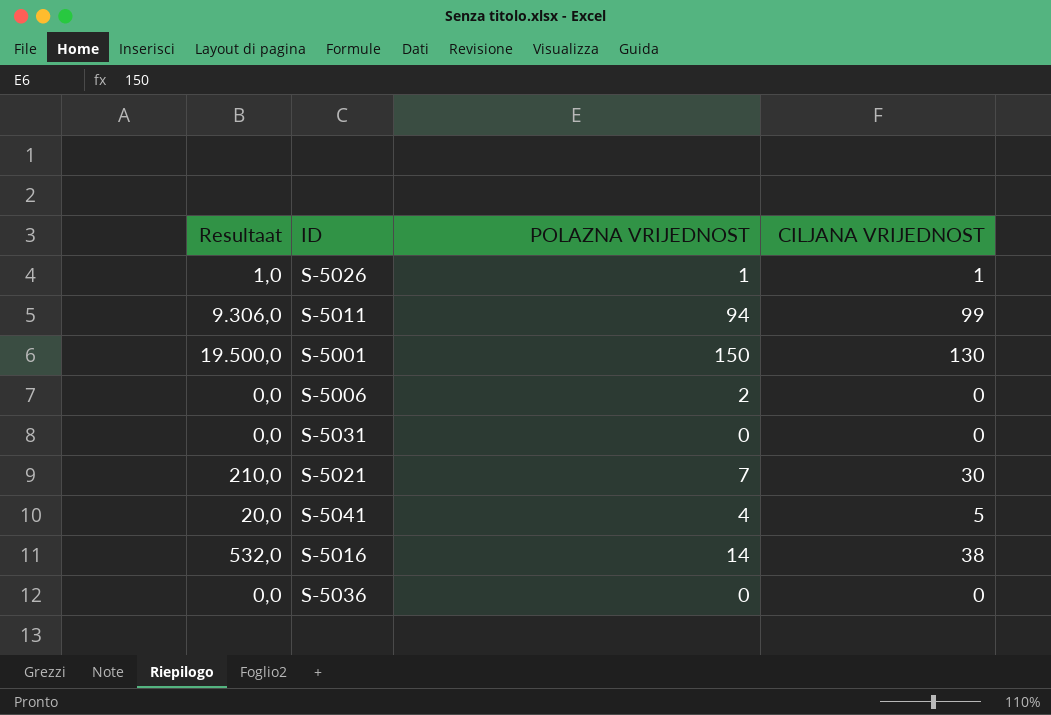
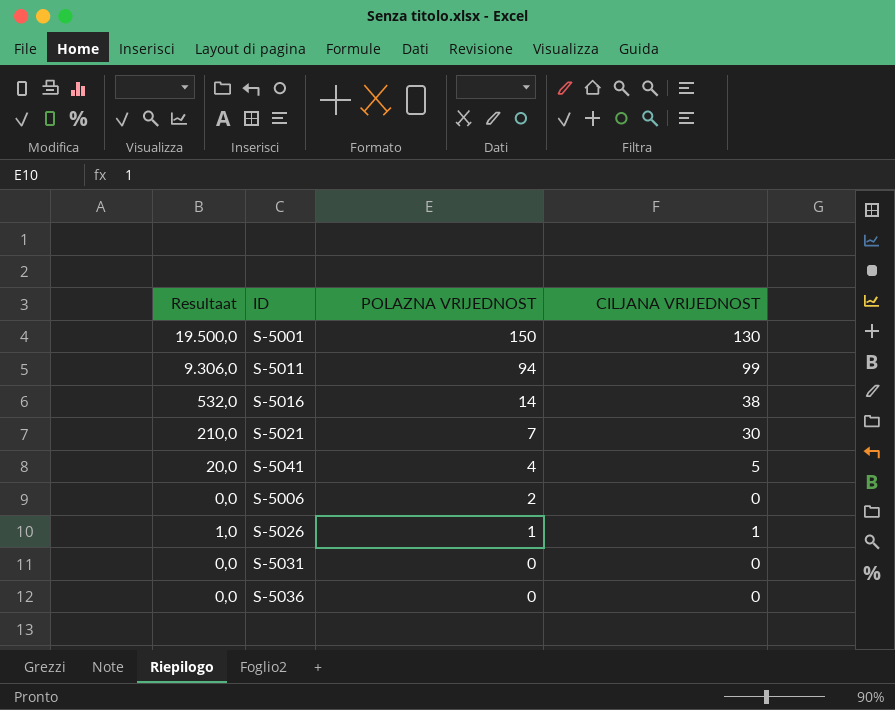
row order: none -> POLAZNA VRIJEDNOST descending

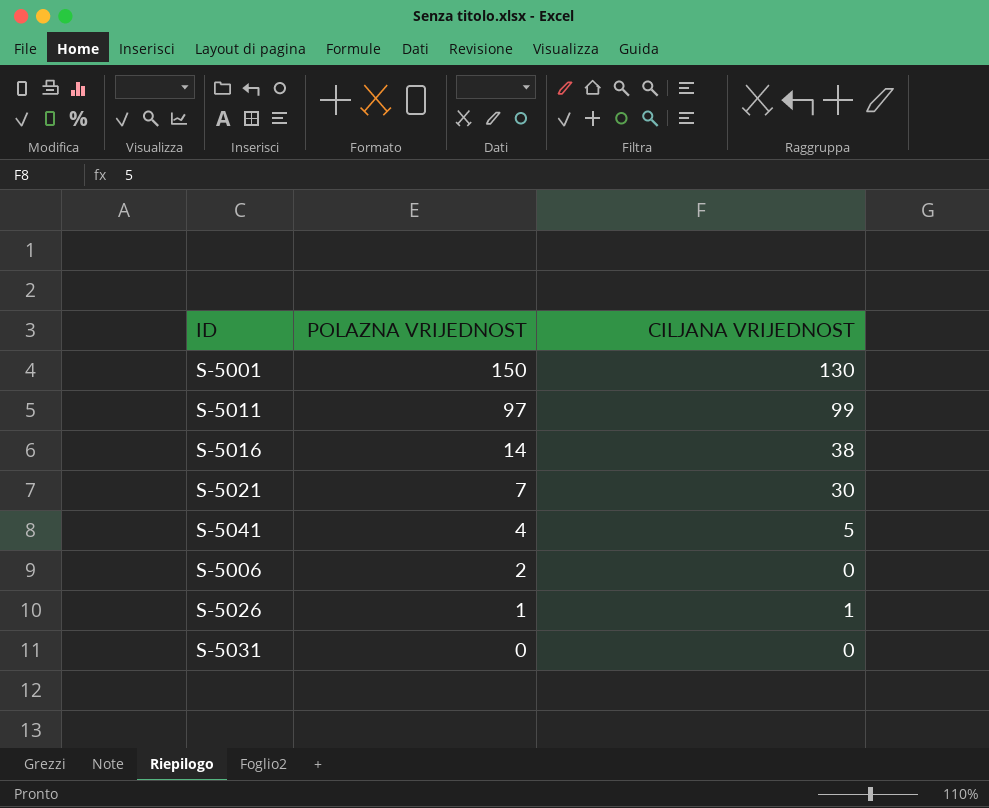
column Resultaat | formula: [POLAZNA VRIJEDNOST] * [CILJANA VRIJEDNOST] -> none
row S-5036: 0,0 | 0 | 0 -> none
S-5011 | POLAZNA VRIJEDNOST: 94 -> 97

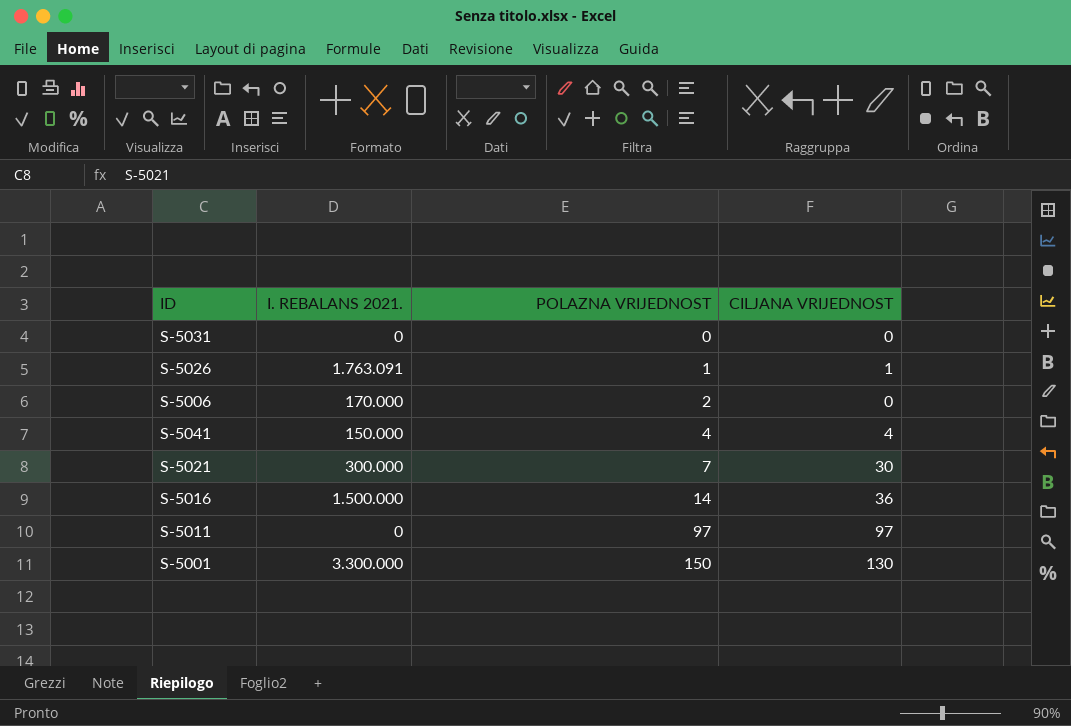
row order: POLAZNA VRIJEDNOST descending -> POLAZNA VRIJEDNOST ascending
column I. REBALANS 2021. | position: none -> 2
S-5041 | CILJANA VRIJEDNOST: 5 -> 4
S-5016 | CILJANA VRIJEDNOST: 38 -> 36
S-5011 | CILJANA VRIJEDNOST: 99 -> 97

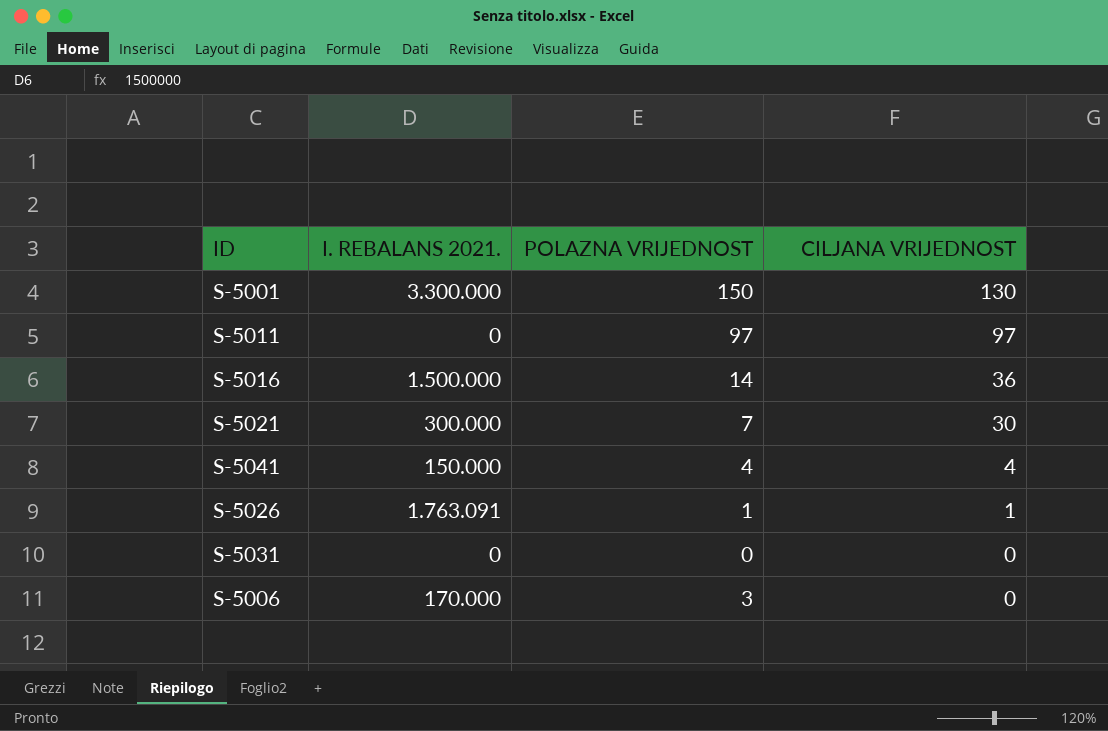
row order: POLAZNA VRIJEDNOST ascending -> CILJANA VRIJEDNOST descending
S-5006 | POLAZNA VRIJEDNOST: 2 -> 3

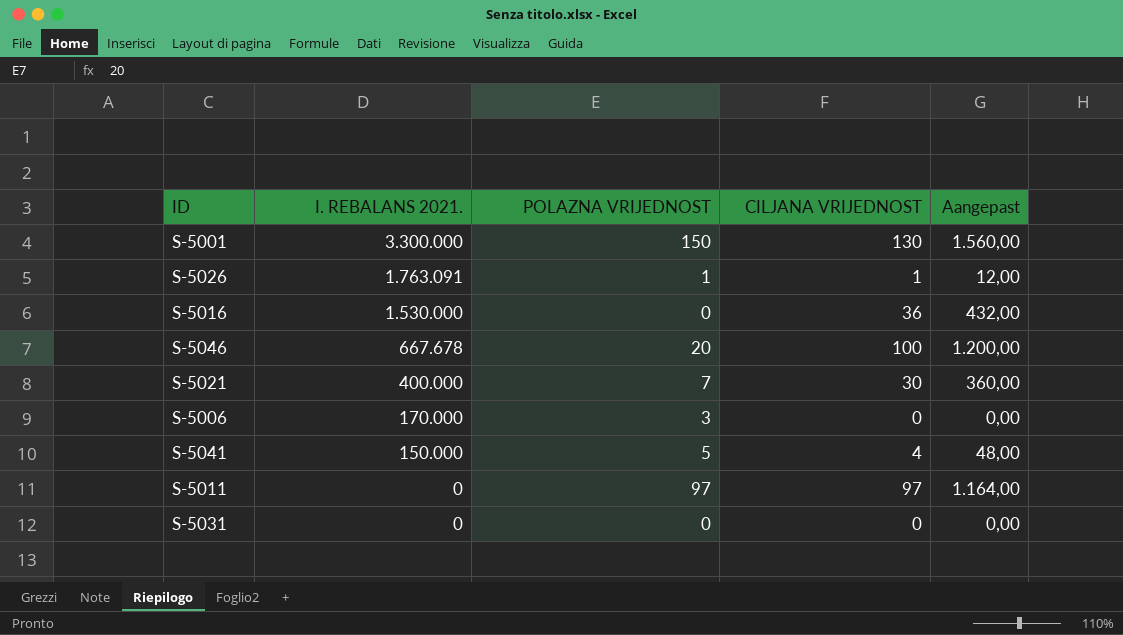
row order: CILJANA VRIJEDNOST descending -> I. REBALANS 2021. descending
column Aangepast | formula: none -> [CILJANA VRIJEDNOST] * 12
S-5016 | I. REBALANS 2021.: 1.500.000 -> 1.530.000
S-5016 | POLAZNA VRIJEDNOST: 14 -> 0
row S-5046: none -> 667.678 | 20 | 100 | 1.200,00
S-5021 | I. REBALANS 2021.: 300.000 -> 400.000
S-5041 | POLAZNA VRIJEDNOST: 4 -> 5

